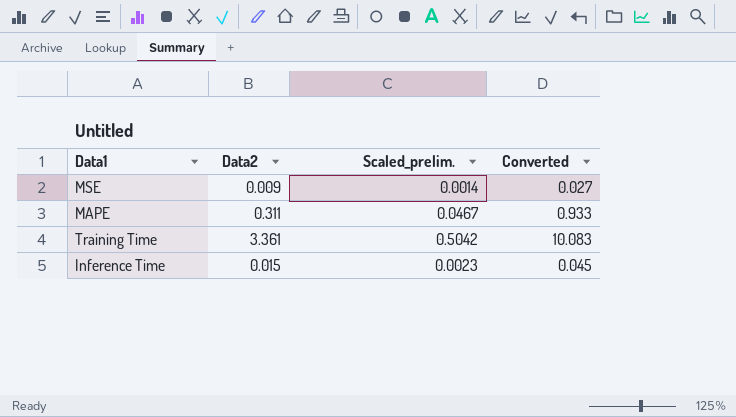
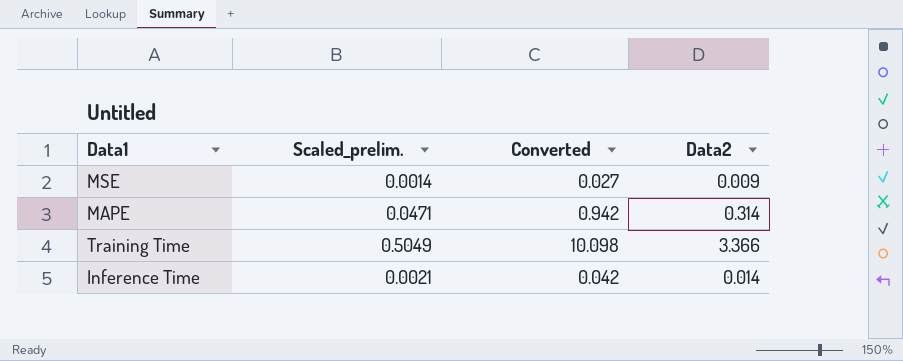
column Data2 | position: 2 -> 4
MAPE | Scaled_prelim.: 0.0467 -> 0.0471
MAPE | Converted: 0.933 -> 0.942
MAPE | Data2: 0.311 -> 0.314
Training Time | Scaled_prelim.: 0.5042 -> 0.5049
Training Time | Converted: 10.083 -> 10.098
Training Time | Data2: 3.361 -> 3.366
Inference Time | Scaled_prelim.: 0.0023 -> 0.0021
Inference Time | Converted: 0.045 -> 0.042
Inference Time | Data2: 0.015 -> 0.014

